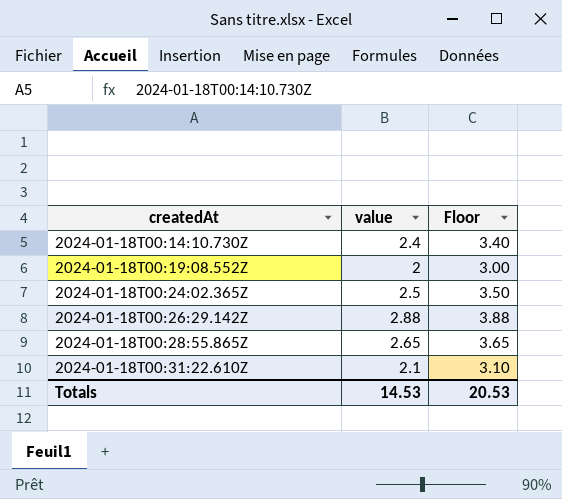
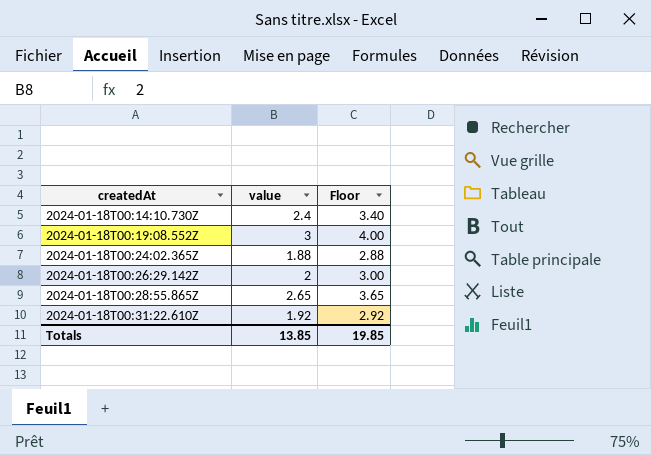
2024-01-18T00:19:08.552Z | value: 2 -> 3
2024-01-18T00:19:08.552Z | Floor: 3.00 -> 4.00
2024-01-18T00:24:02.365Z | value: 2.5 -> 1.88
2024-01-18T00:24:02.365Z | Floor: 3.50 -> 2.88
2024-01-18T00:26:29.142Z | value: 2.88 -> 2
2024-01-18T00:26:29.142Z | Floor: 3.88 -> 3.00
2024-01-18T00:31:22.610Z | value: 2.1 -> 1.92
2024-01-18T00:31:22.610Z | Floor: 3.10 -> 2.92
Totals | value: 14.53 -> 13.85
Totals | Floor: 20.53 -> 19.85

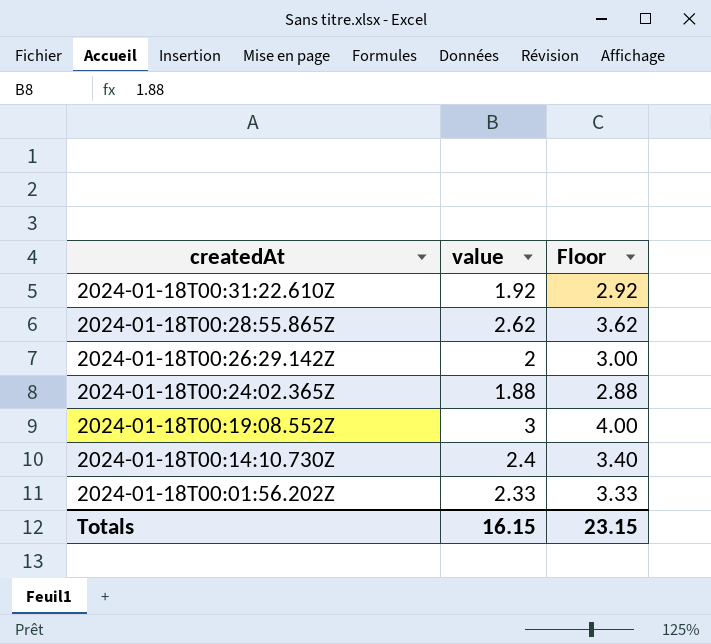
row order: createdAt ascending -> createdAt descending
2024-01-18T00:28:55.865Z | value: 2.65 -> 2.62
2024-01-18T00:28:55.865Z | Floor: 3.65 -> 3.62
row 2024-01-18T00:01:56.202Z: none -> 2.33 | 3.33
Totals | value: 13.85 -> 16.15
Totals | Floor: 19.85 -> 23.15

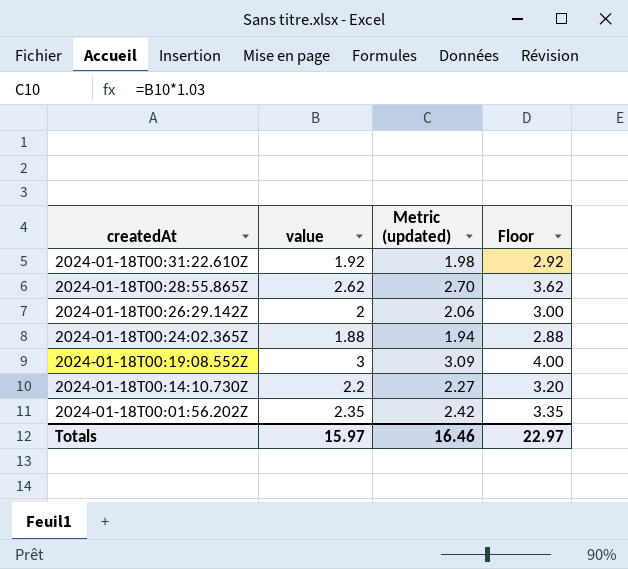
column Metric (updated) | formula: none -> [value] * 1.03
2024-01-18T00:14:10.730Z | value: 2.4 -> 2.2
2024-01-18T00:14:10.730Z | Floor: 3.40 -> 3.20
2024-01-18T00:01:56.202Z | value: 2.33 -> 2.35
2024-01-18T00:01:56.202Z | Floor: 3.33 -> 3.35
Totals | value: 16.15 -> 15.97
Totals | Floor: 23.15 -> 22.97

